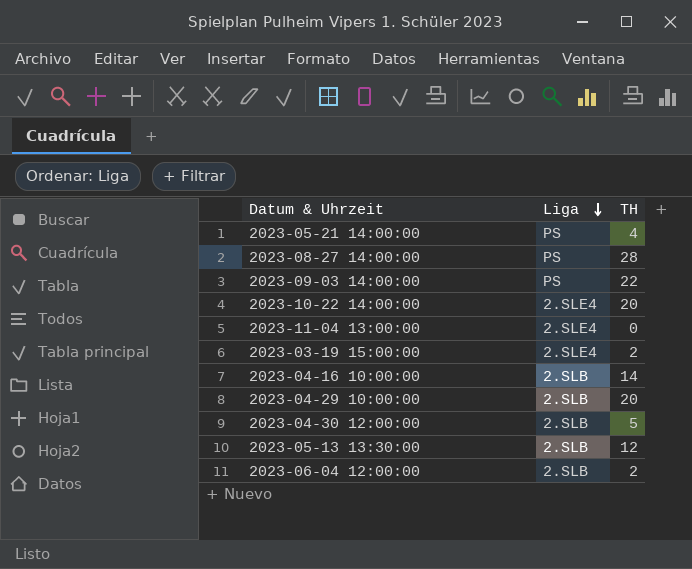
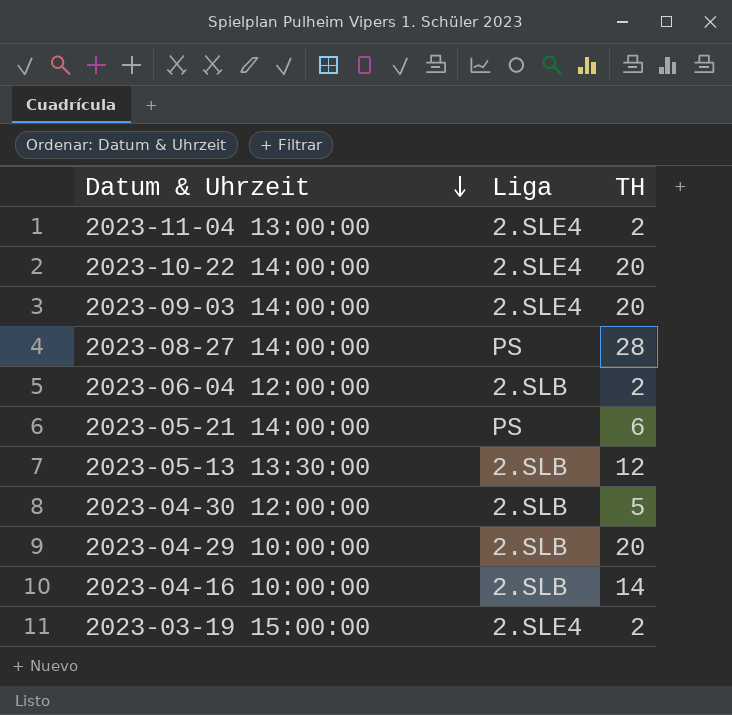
row order: Liga descending -> Datum & Uhrzeit descending
2023-11-04 13:00:00 | TH: 0 -> 2
2023-09-03 14:00:00 | Liga: PS -> 2.SLE4
2023-09-03 14:00:00 | TH: 22 -> 20
2023-05-21 14:00:00 | TH: 4 -> 6

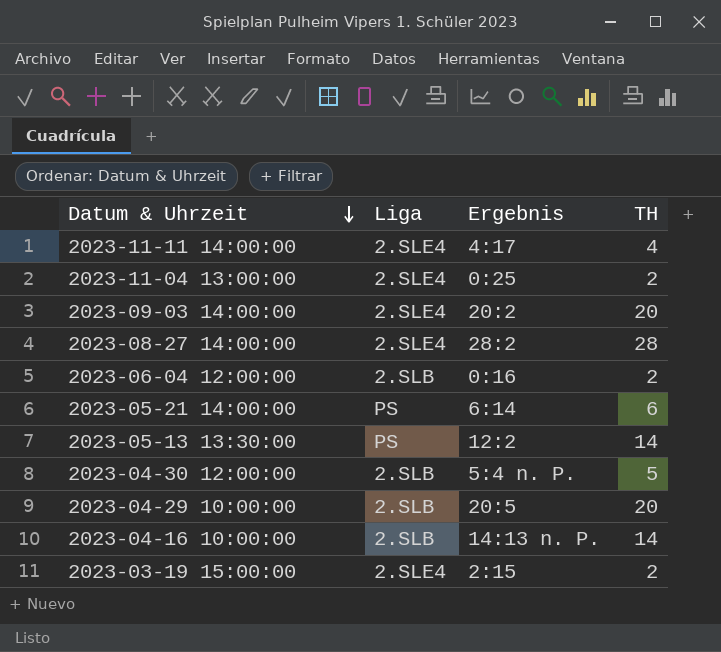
column Ergebnis | position: none -> 3
row 2023-10-22 14:00:00: 2.SLE4 | 20 -> none
row 2023-11-11 14:00:00: none -> 2.SLE4 | 4:17 | 4
2023-08-27 14:00:00 | Liga: PS -> 2.SLE4
2023-05-13 13:30:00 | Liga: 2.SLB -> PS
2023-05-13 13:30:00 | TH: 12 -> 14

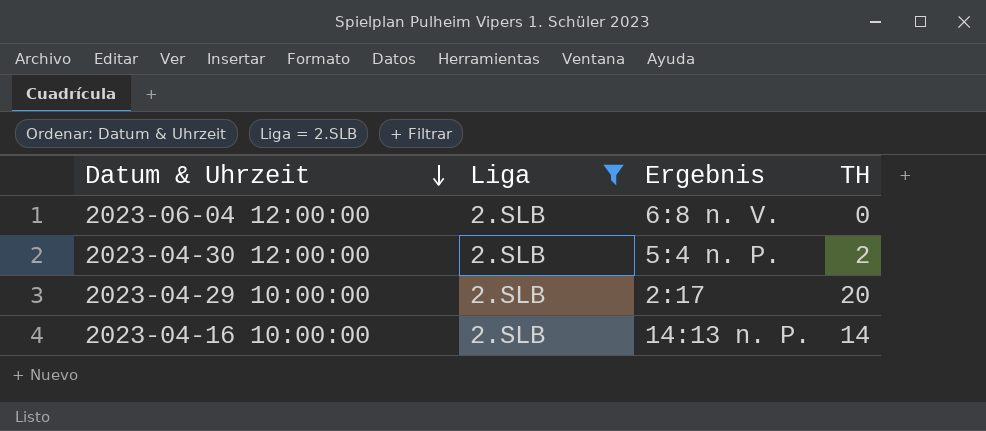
filter: none -> Liga = 2.SLB
2023-06-04 12:00:00 | Ergebnis: 0:16 -> 6:8 n. V.
2023-06-04 12:00:00 | TH: 2 -> 0
2023-04-30 12:00:00 | TH: 5 -> 2
2023-04-29 10:00:00 | Ergebnis: 20:5 -> 2:17

